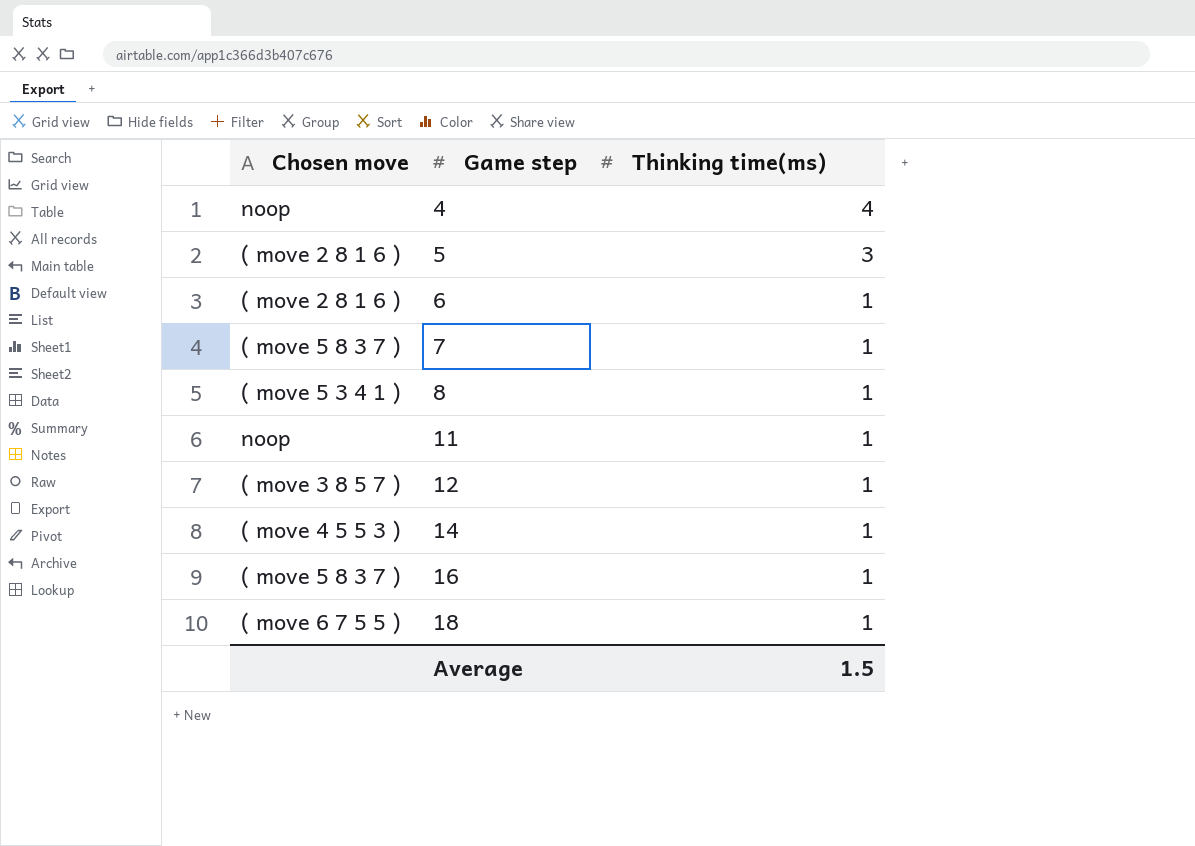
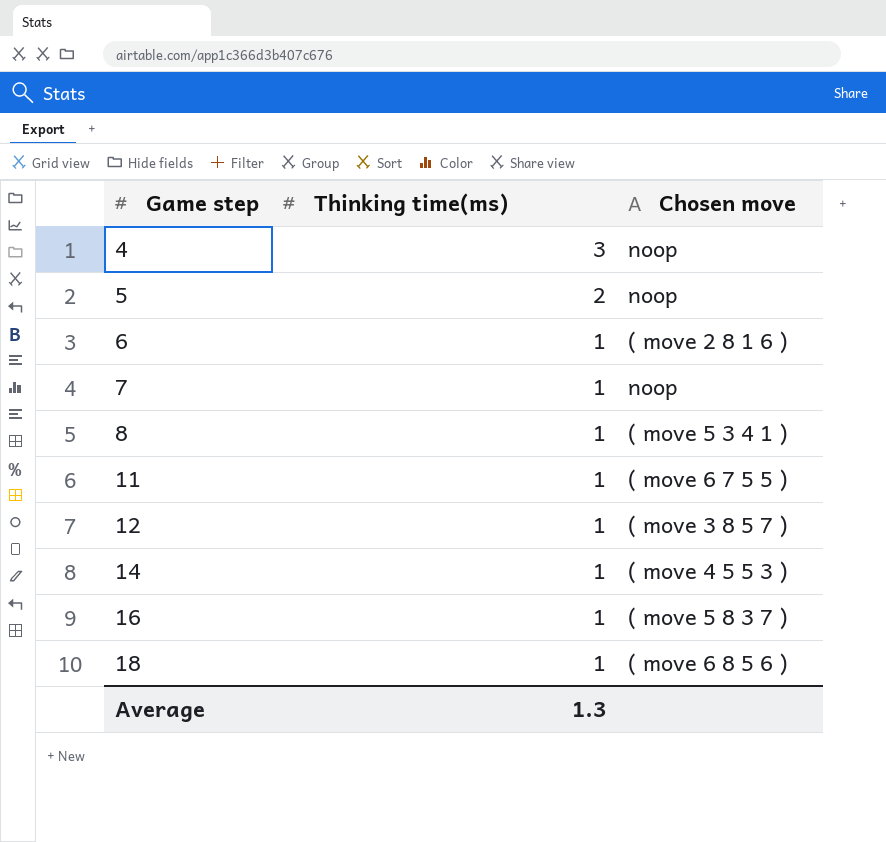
column Chosen move | position: 1 -> 3
4 | Thinking time(ms): 4 -> 3
5 | Thinking time(ms): 3 -> 2
5 | Chosen move: ( move 2 8 1 6 ) -> noop
7 | Chosen move: ( move 5 8 3 7 ) -> noop
11 | Chosen move: noop -> ( move 6 7 5 5 )
18 | Chosen move: ( move 6 7 5 5 ) -> ( move 6 8 5 6 )
Average | Thinking time(ms): 1.5 -> 1.3

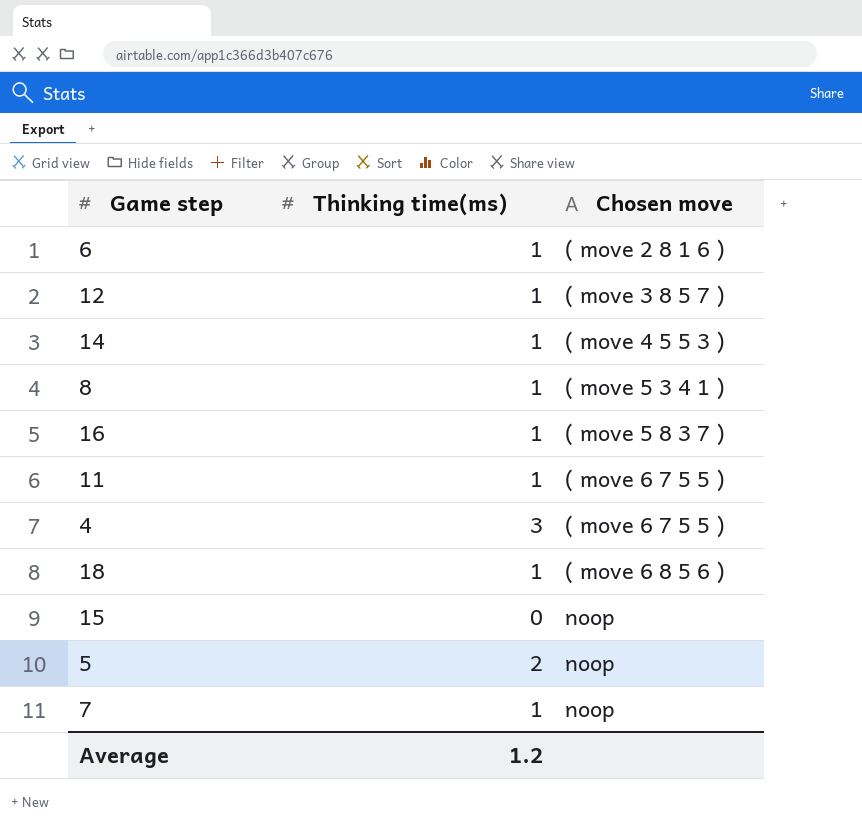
row order: Game step ascending -> Chosen move ascending
4 | Chosen move: noop -> ( move 6 7 5 5 )
row 15: none -> 0 | noop
Average | Thinking time(ms): 1.3 -> 1.2

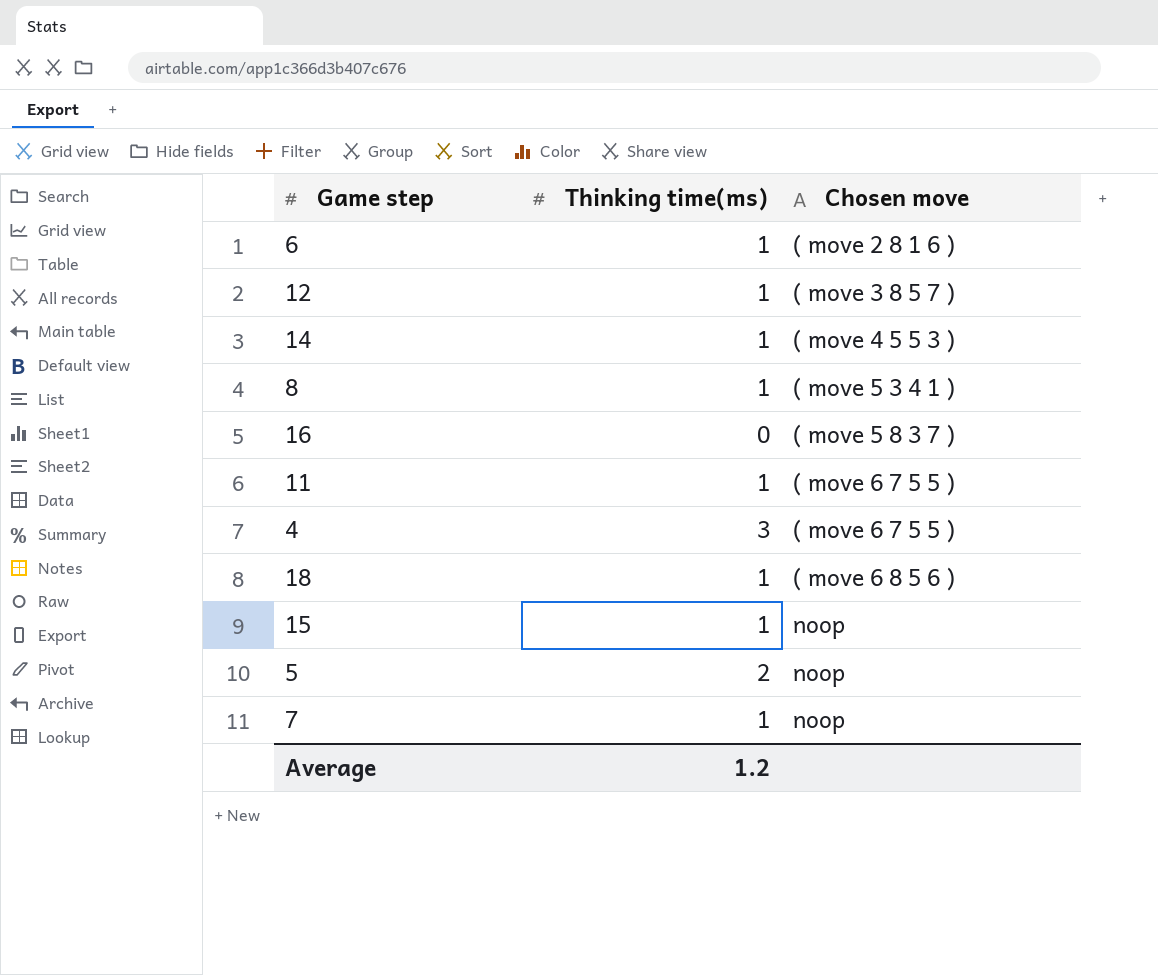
16 | Thinking time(ms): 1 -> 0
15 | Thinking time(ms): 0 -> 1

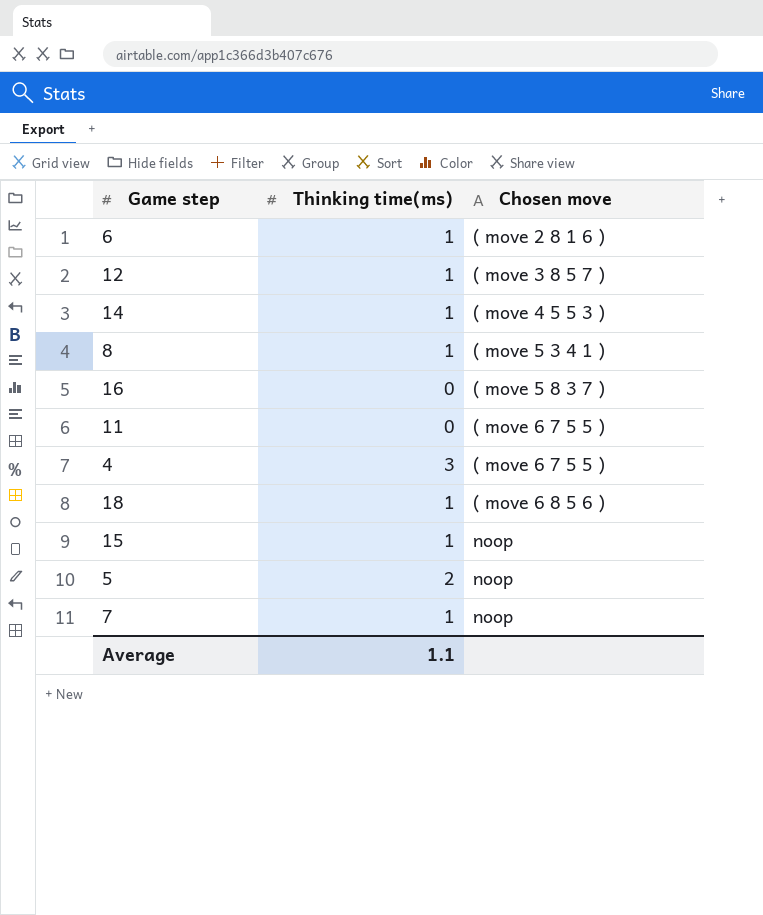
11 | Thinking time(ms): 1 -> 0
Average | Thinking time(ms): 1.2 -> 1.1

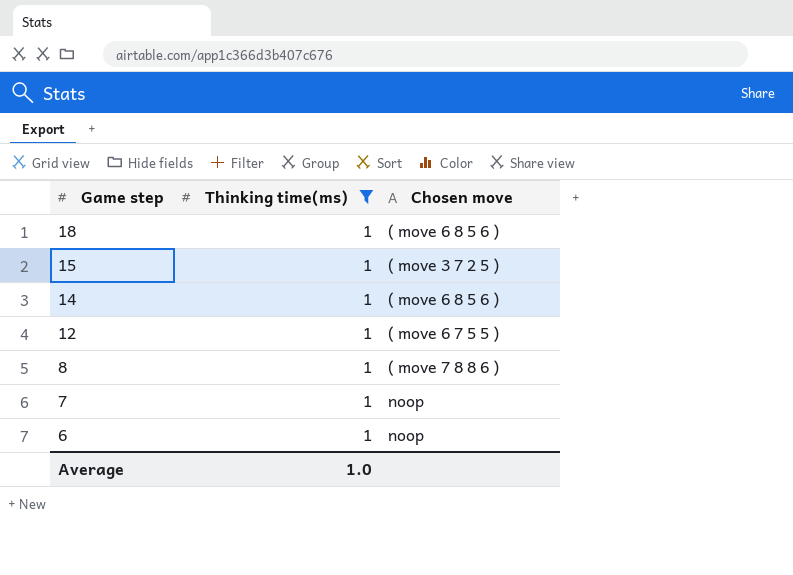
filter: none -> Thinking time(ms) = 1
row order: Chosen move ascending -> Game step descending
15 | Chosen move: noop -> ( move 3 7 2 5 )
14 | Chosen move: ( move 4 5 5 3 ) -> ( move 6 8 5 6 )
12 | Chosen move: ( move 3 8 5 7 ) -> ( move 6 7 5 5 )
8 | Chosen move: ( move 5 3 4 1 ) -> ( move 7 8 8 6 )
6 | Chosen move: ( move 2 8 1 6 ) -> noop
Average | Thinking time(ms): 1.1 -> 1.0

